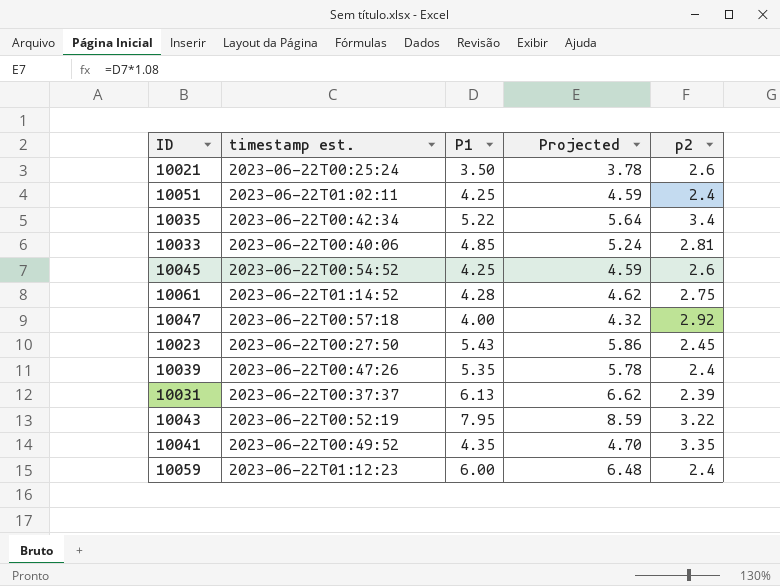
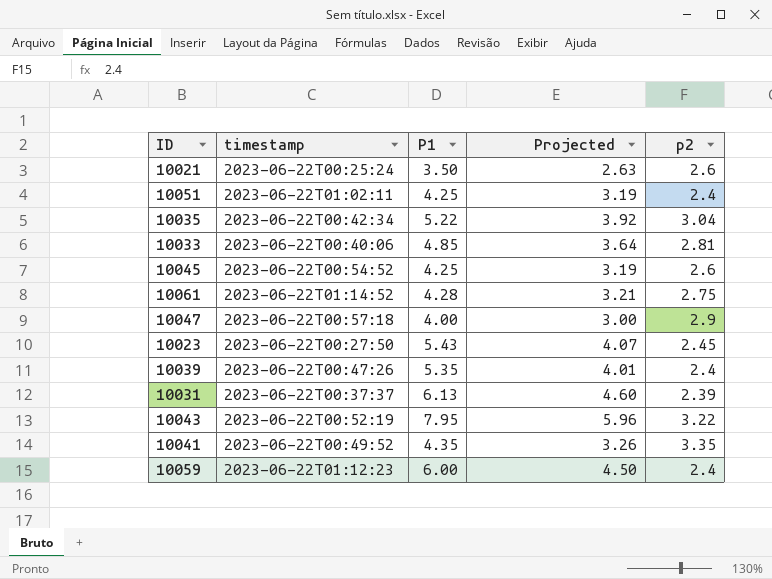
column name: timestamp est. -> timestamp
column Projected | formula: [P1] * 1.08 -> [P1] * 0.75
10035 | p2: 3.4 -> 3.04
10047 | p2: 2.92 -> 2.9

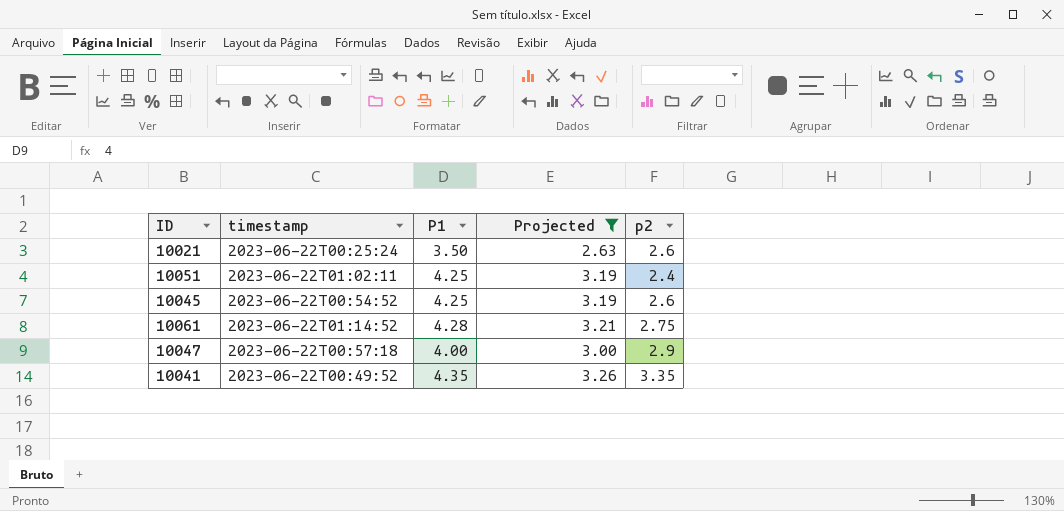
filter: none -> Projected <= 3.26

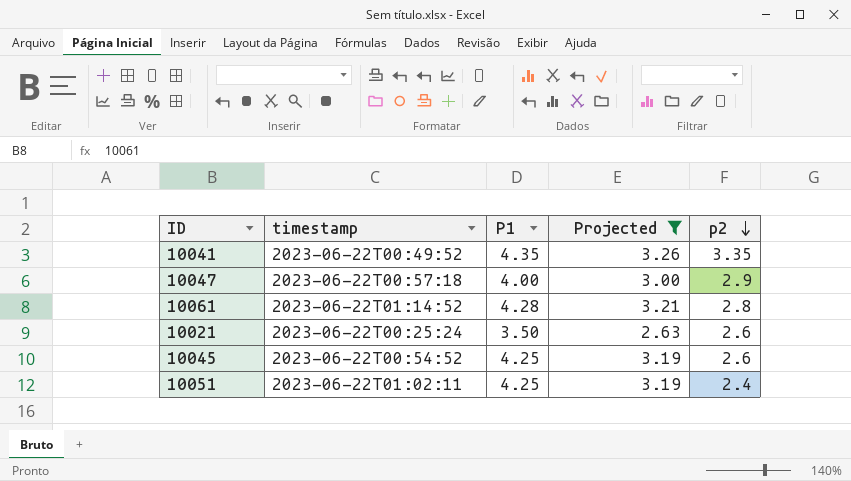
row order: none -> p2 descending
10061 | p2: 2.75 -> 2.8

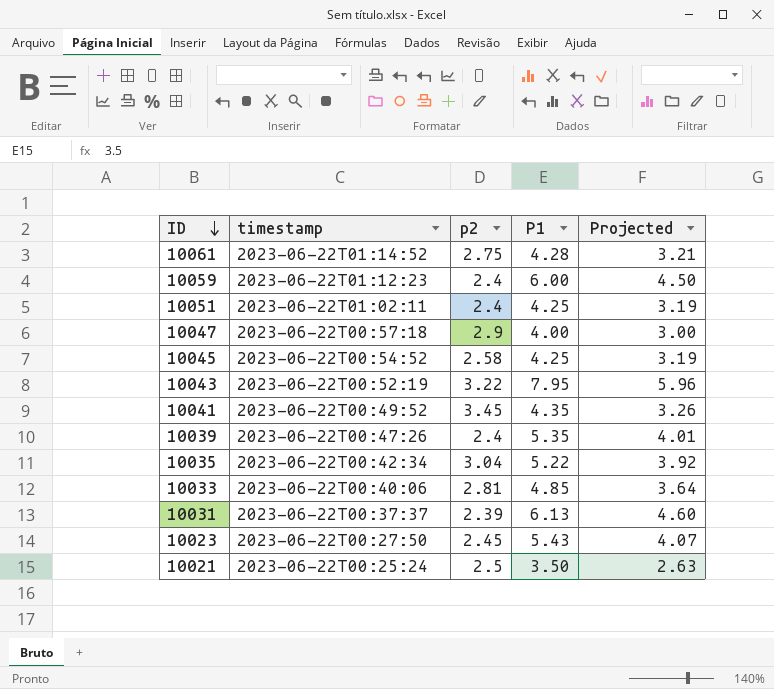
filter: Projected <= 3.26 -> none
row order: p2 descending -> ID descending
column p2 | position: 5 -> 3
10061 | p2: 2.8 -> 2.75
10045 | p2: 2.6 -> 2.58
10041 | p2: 3.35 -> 3.45
10021 | p2: 2.6 -> 2.5

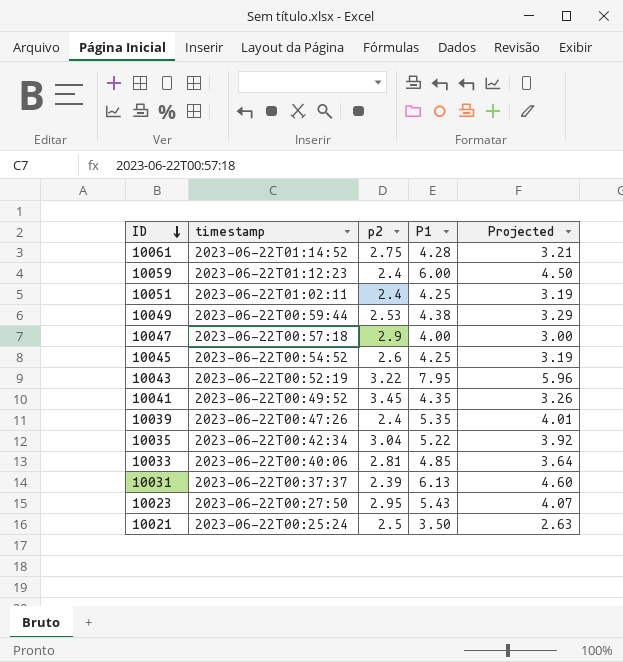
row 10049: none -> 2023-06-22T00:59:44 | 2.53 | 4.38 | 3.29
10045 | p2: 2.58 -> 2.6
10023 | p2: 2.45 -> 2.95

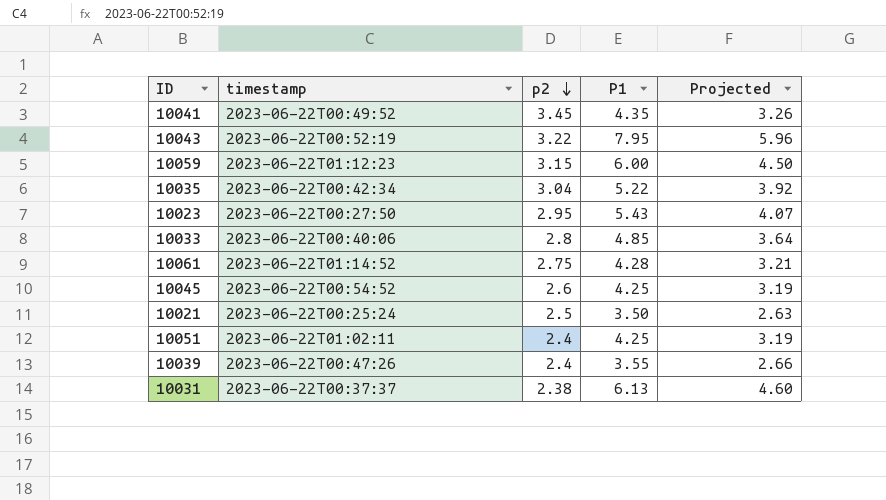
row order: ID descending -> p2 descending
row 10049: 2023-06-22T00:59:44 | 2.53 | 4.38 | 3.29 -> none
row 10047: 2023-06-22T00:57:18 | 2.9 | 4.00 | 3.00 -> none
10059 | p2: 2.4 -> 3.15
10033 | p2: 2.81 -> 2.8
10039 | P1: 5.35 -> 3.55
10039 | Projected: 4.01 -> 2.66
10031 | p2: 2.39 -> 2.38

